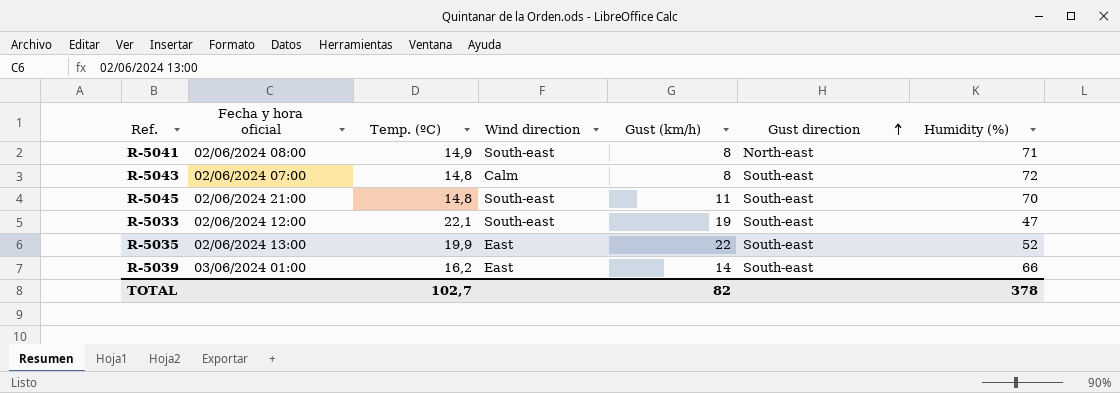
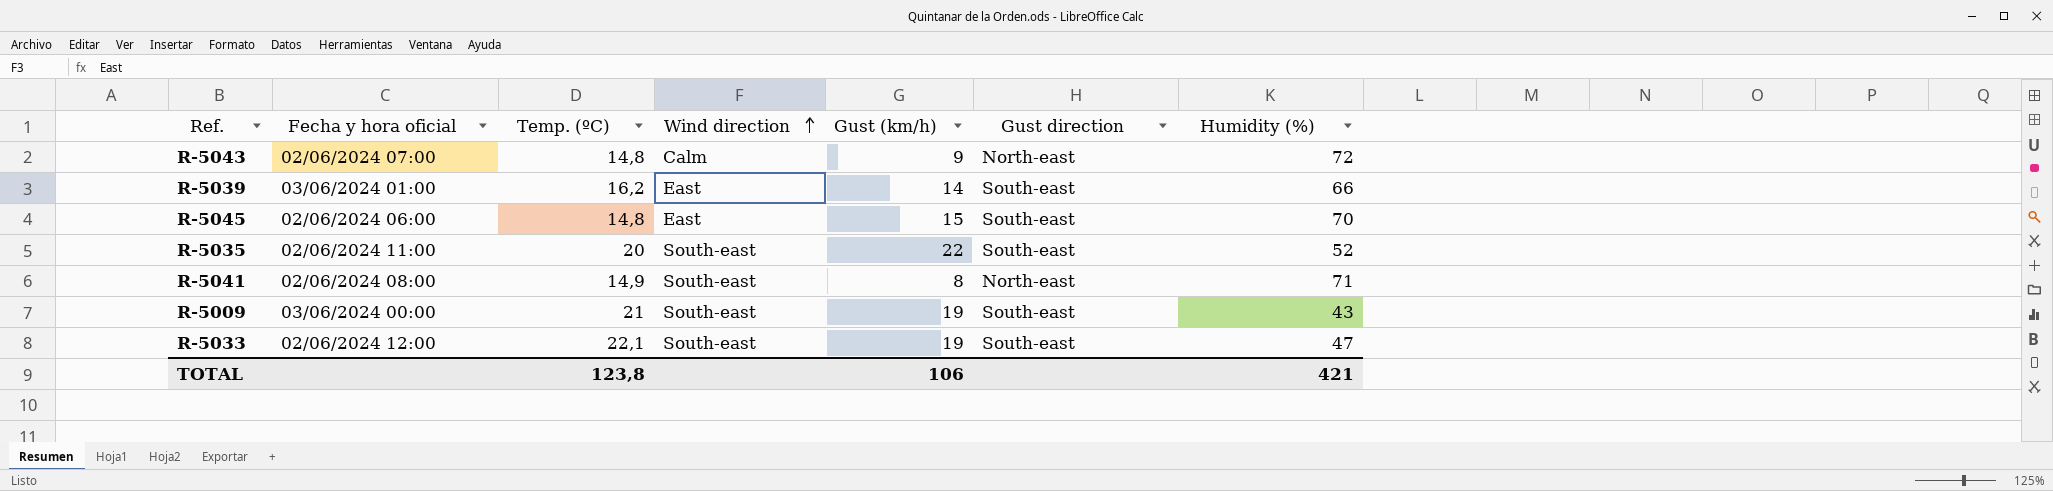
row order: Gust direction ascending -> Wind direction ascending
R-5043 | Gust (km/h): 8 -> 9
R-5043 | Gust direction: South-east -> North-east
R-5045 | Fecha y hora oficial: 02/06/2024 21:00 -> 02/06/2024 06:00
R-5045 | Wind direction: South-east -> East
R-5045 | Gust (km/h): 11 -> 15
R-5035 | Fecha y hora oficial: 02/06/2024 13:00 -> 02/06/2024 11:00
R-5035 | Temp. (ºC): 19,9 -> 20
R-5035 | Wind direction: East -> South-east
row R-5009: none -> 03/06/2024 00:00 | 21 | South-east | 19 | South-east | 43
TOTAL | Temp. (ºC): 102,7 -> 123,8
TOTAL | Gust (km/h): 82 -> 106
TOTAL | Humidity (%): 378 -> 421

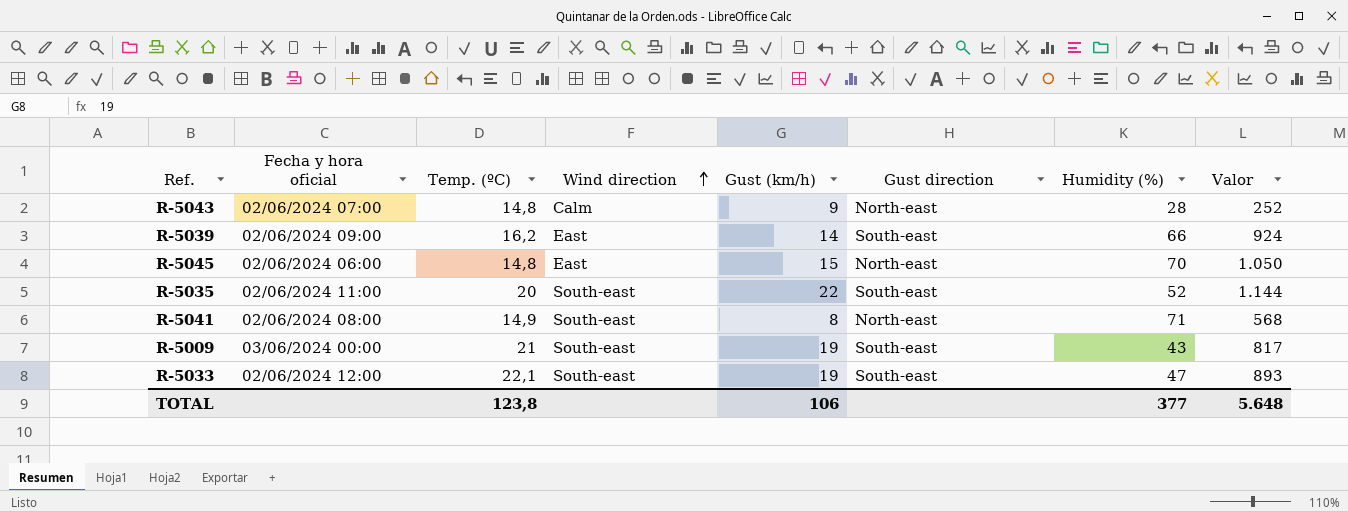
column Valor | formula: none -> [Gust (km/h)] * [Humidity (%)]
R-5043 | Humidity (%): 72 -> 28
R-5039 | Fecha y hora oficial: 03/06/2024 01:00 -> 02/06/2024 09:00
R-5045 | Gust direction: South-east -> North-east
TOTAL | Humidity (%): 421 -> 377

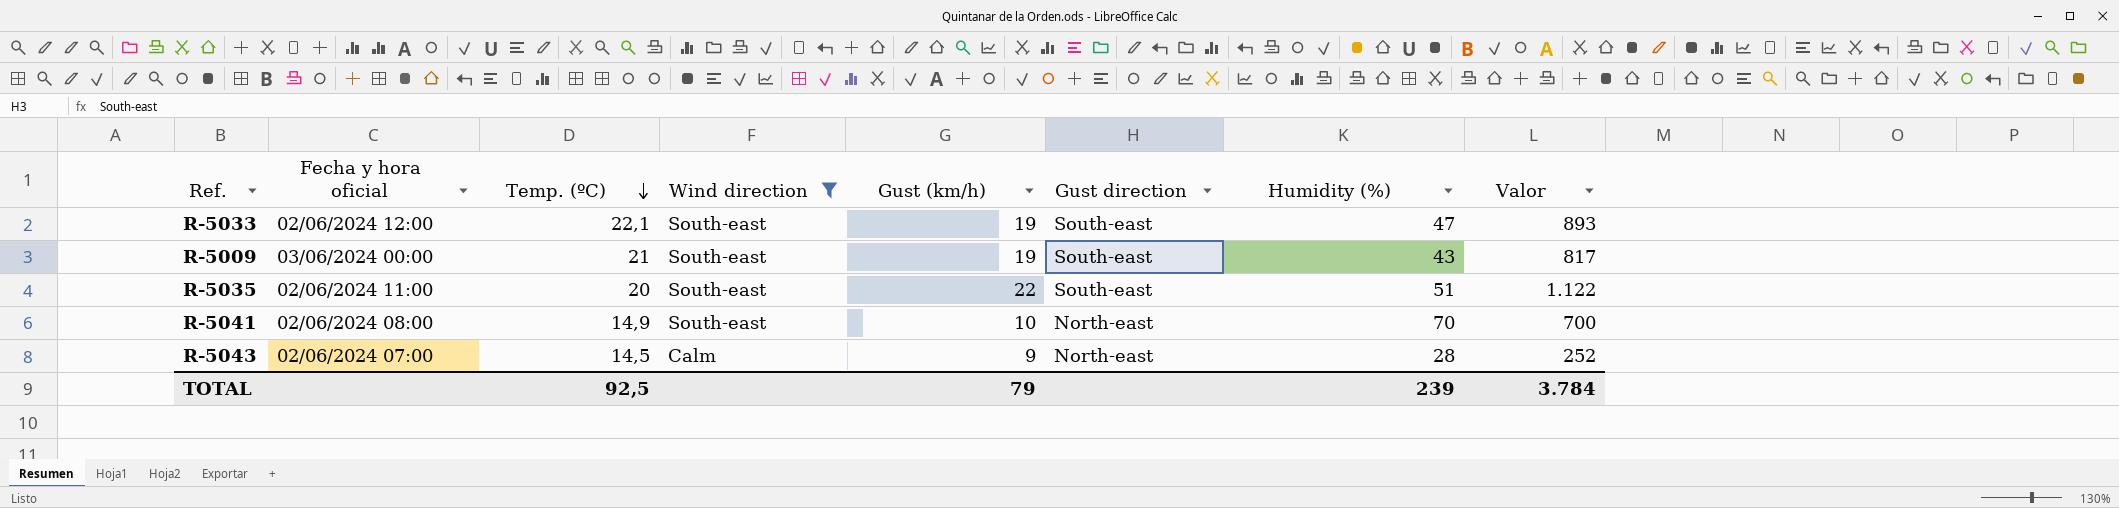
filter: none -> Wind direction != East
row order: Wind direction ascending -> Temp. (ºC) descending
R-5035 | Humidity (%): 52 -> 51
R-5035 | Valor: 1.144 -> 1.122
R-5041 | Gust (km/h): 8 -> 10
R-5041 | Humidity (%): 71 -> 70
R-5041 | Valor: 568 -> 700
R-5043 | Temp. (ºC): 14,8 -> 14,5
TOTAL | Temp. (ºC): 123,8 -> 92,5
TOTAL | Gust (km/h): 106 -> 79
TOTAL | Humidity (%): 377 -> 239
TOTAL | Valor: 5.648 -> 3.784

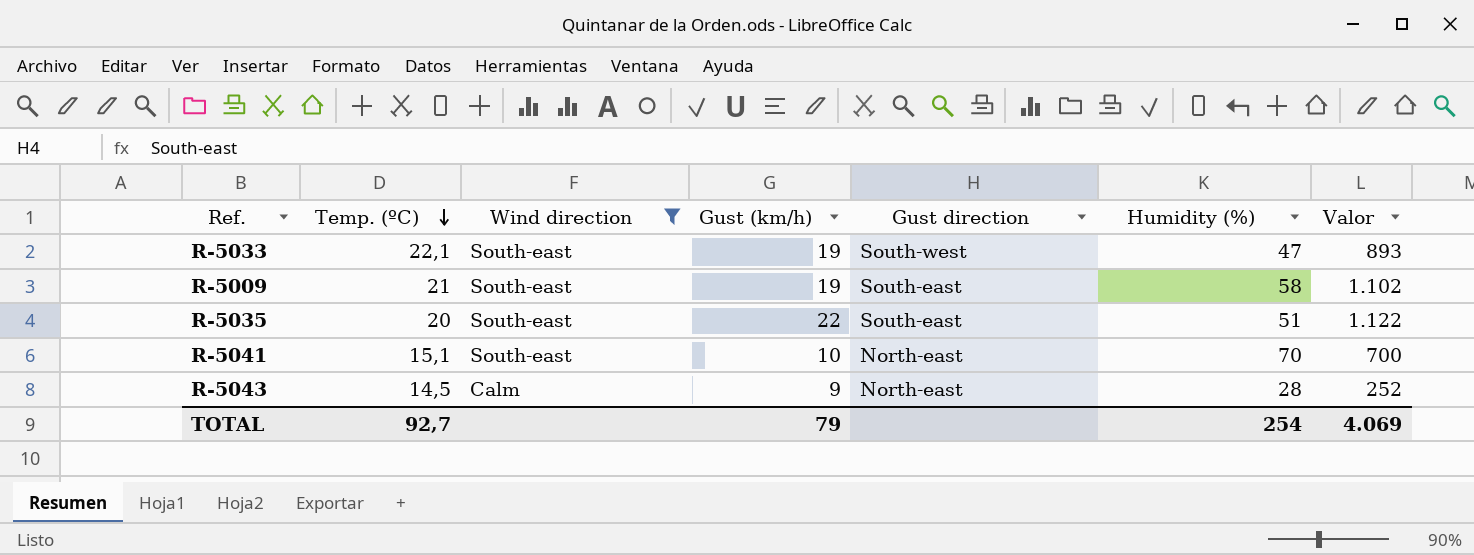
column Fecha y hora oficial | position: 2 -> none
R-5033 | Gust direction: South-east -> South-west
R-5009 | Humidity (%): 43 -> 58
R-5009 | Valor: 817 -> 1.102
R-5041 | Temp. (ºC): 14,9 -> 15,1
TOTAL | Temp. (ºC): 92,5 -> 92,7
TOTAL | Humidity (%): 239 -> 254
TOTAL | Valor: 3.784 -> 4.069

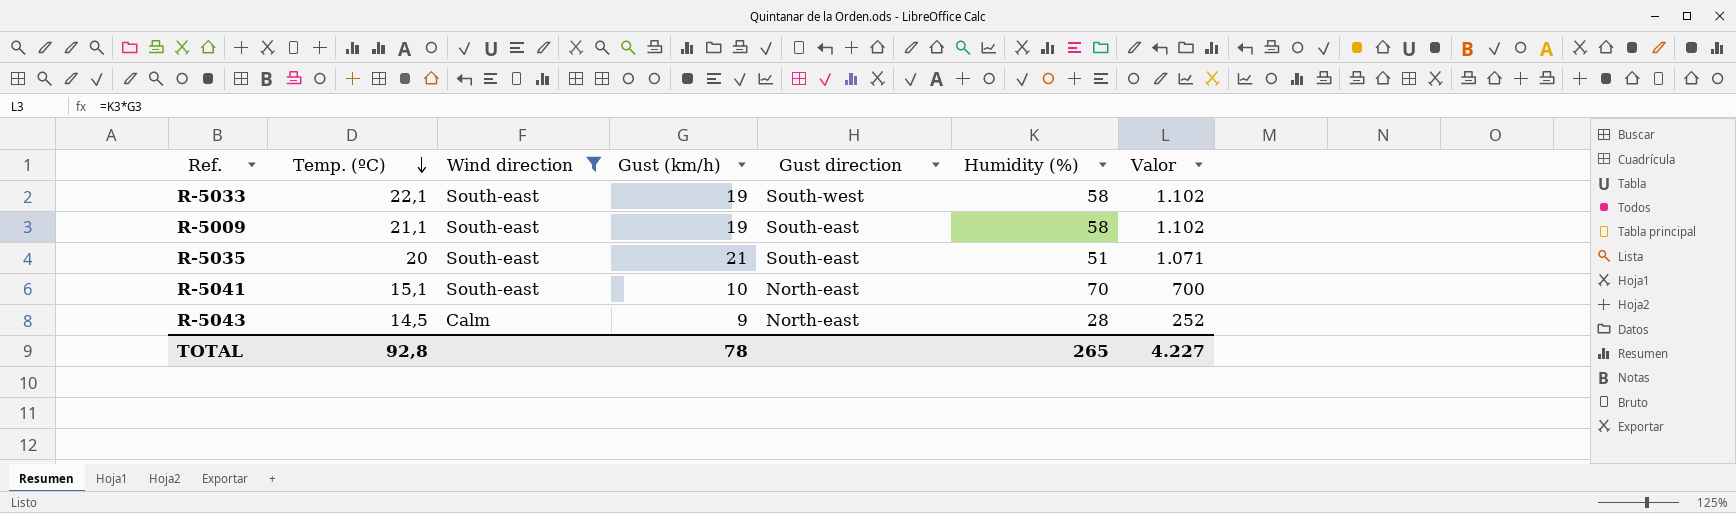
R-5033 | Humidity (%): 47 -> 58
R-5033 | Valor: 893 -> 1.102
R-5009 | Temp. (ºC): 21 -> 21,1
R-5035 | Gust (km/h): 22 -> 21
R-5035 | Valor: 1.122 -> 1.071
TOTAL | Temp. (ºC): 92,7 -> 92,8
TOTAL | Gust (km/h): 79 -> 78
TOTAL | Humidity (%): 254 -> 265
TOTAL | Valor: 4.069 -> 4.227

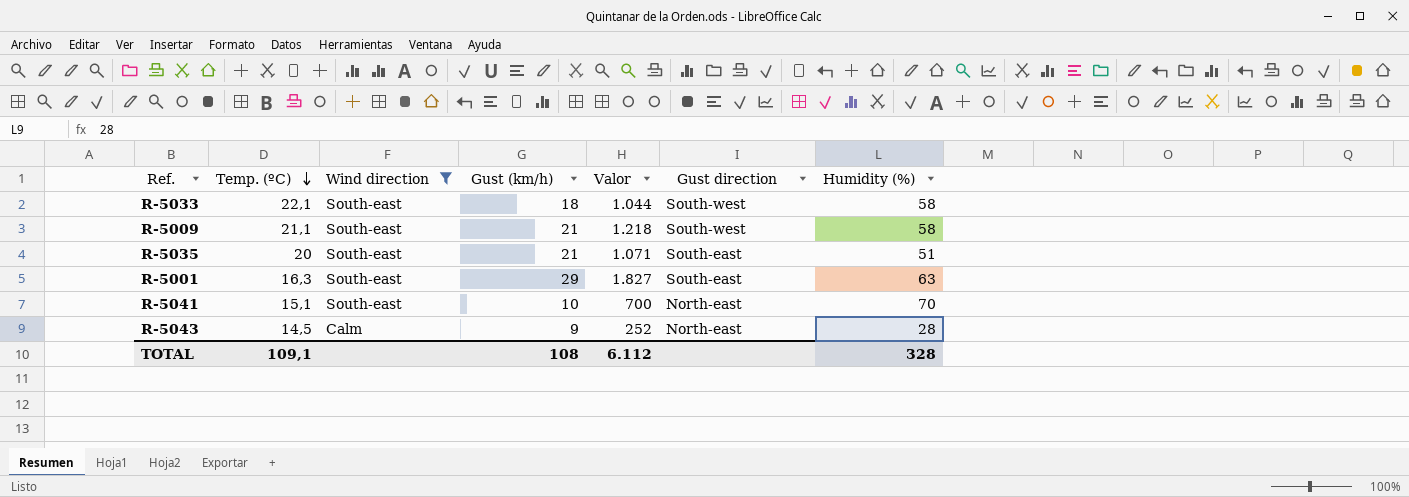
column Valor | position: 7 -> 5
R-5033 | Gust (km/h): 19 -> 18
R-5033 | Valor: 1.102 -> 1.044
R-5009 | Gust (km/h): 19 -> 21
R-5009 | Valor: 1.102 -> 1.218
R-5009 | Gust direction: South-east -> South-west
row R-5001: none -> 16,3 | South-east | 29 | 1.827 | South-east | 63
TOTAL | Temp. (ºC): 92,8 -> 109,1
TOTAL | Gust (km/h): 78 -> 108
TOTAL | Valor: 4.227 -> 6.112
TOTAL | Humidity (%): 265 -> 328

